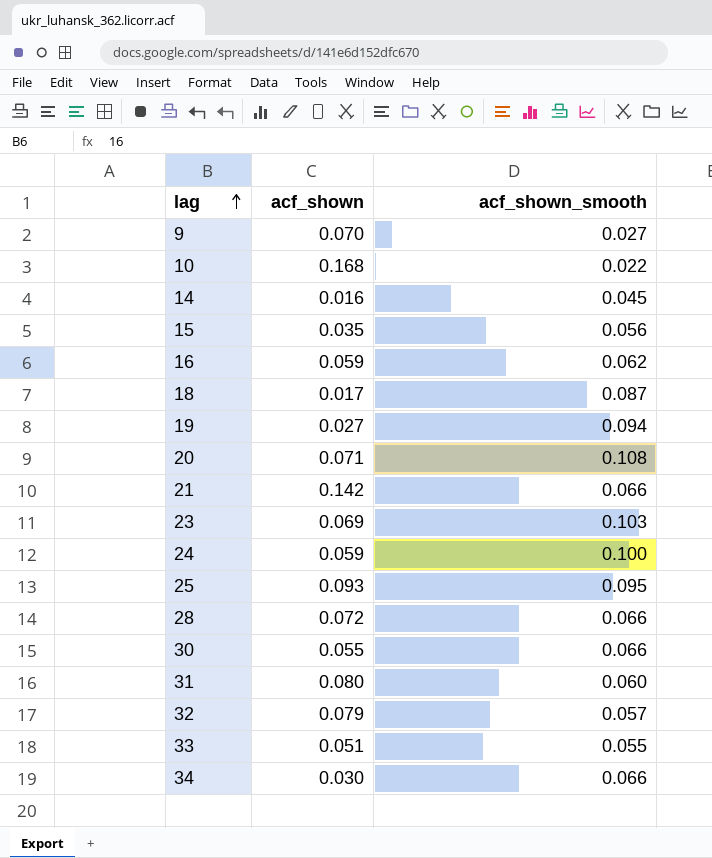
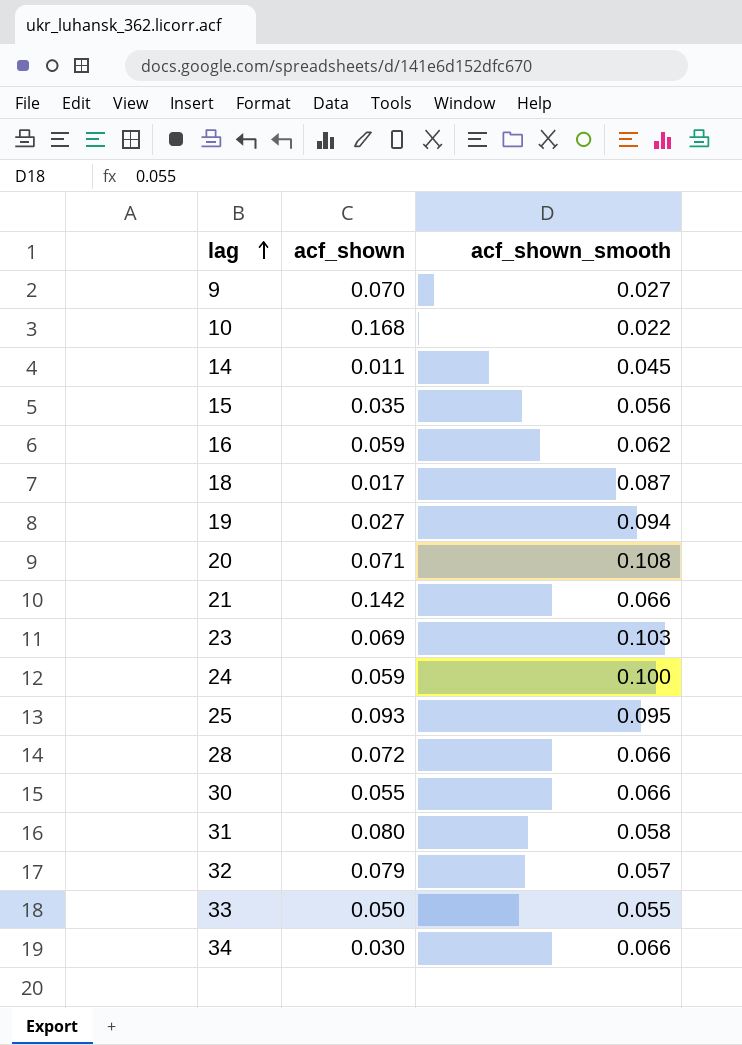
14 | acf_shown: 0.016 -> 0.011
31 | acf_shown_smooth: 0.060 -> 0.058
33 | acf_shown: 0.051 -> 0.050

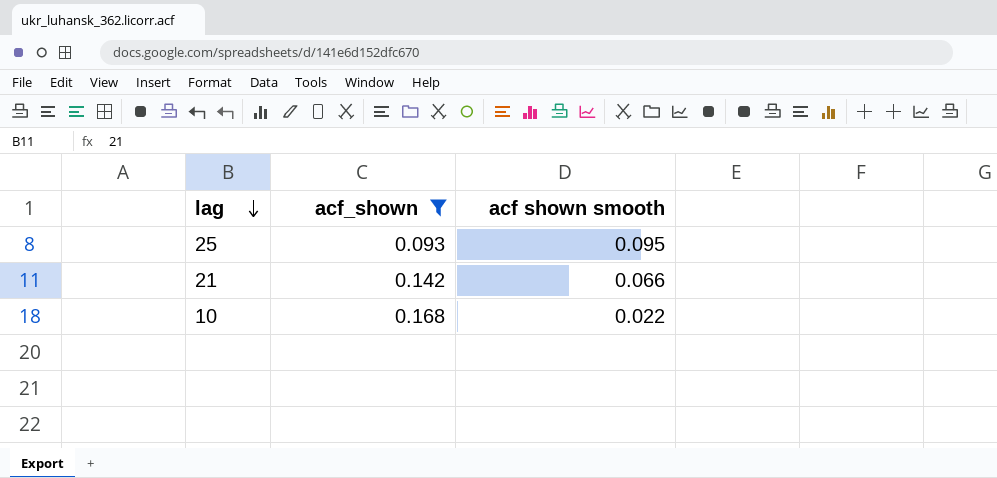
filter: none -> acf_shown >= 0.093
row order: lag ascending -> lag descending
column name: acf_shown_smooth -> acf shown smooth

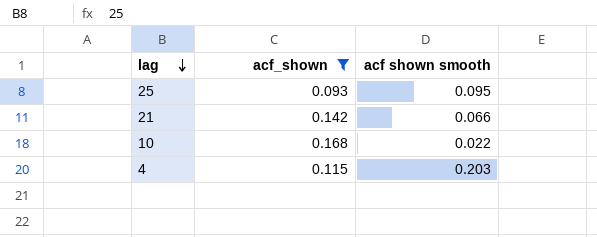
row 4: none -> 0.115 | 0.203

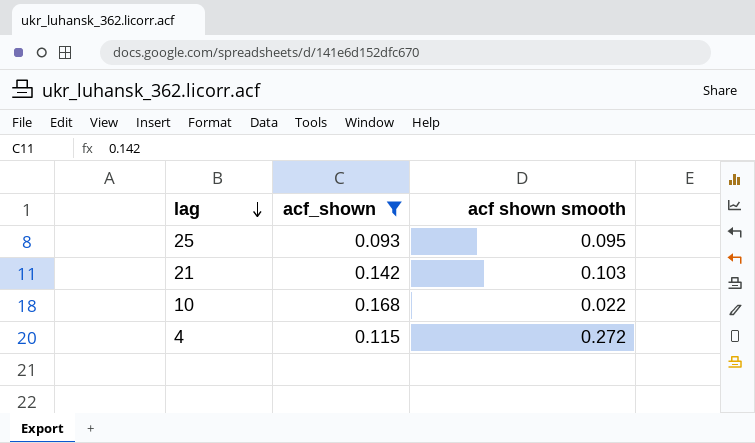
21 | acf shown smooth: 0.066 -> 0.103
4 | acf shown smooth: 0.203 -> 0.272

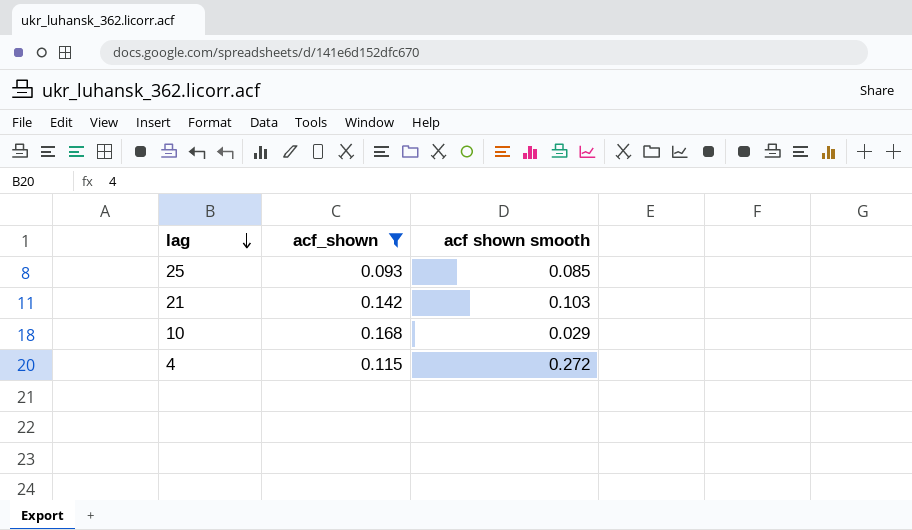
25 | acf shown smooth: 0.095 -> 0.085
10 | acf shown smooth: 0.022 -> 0.029

